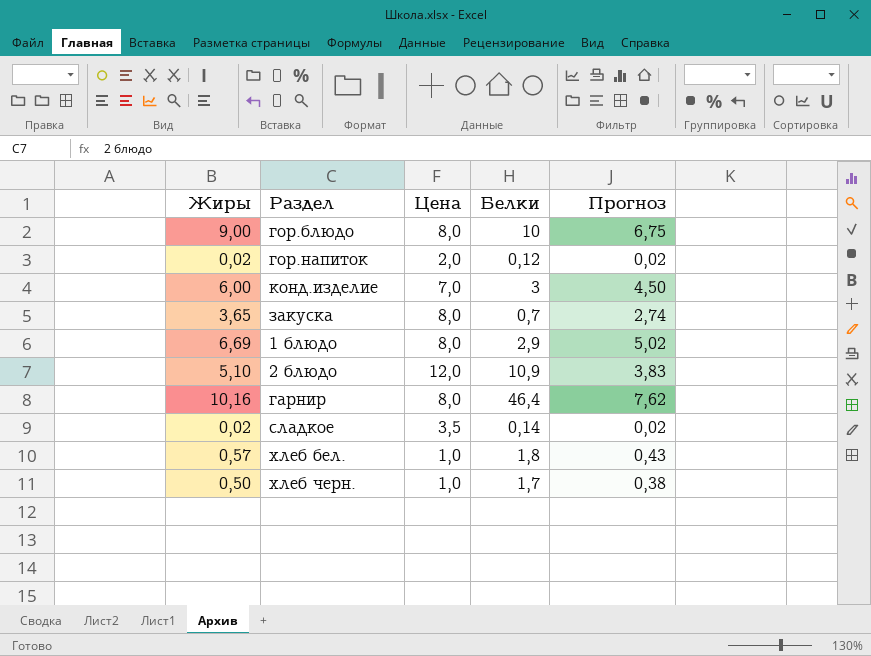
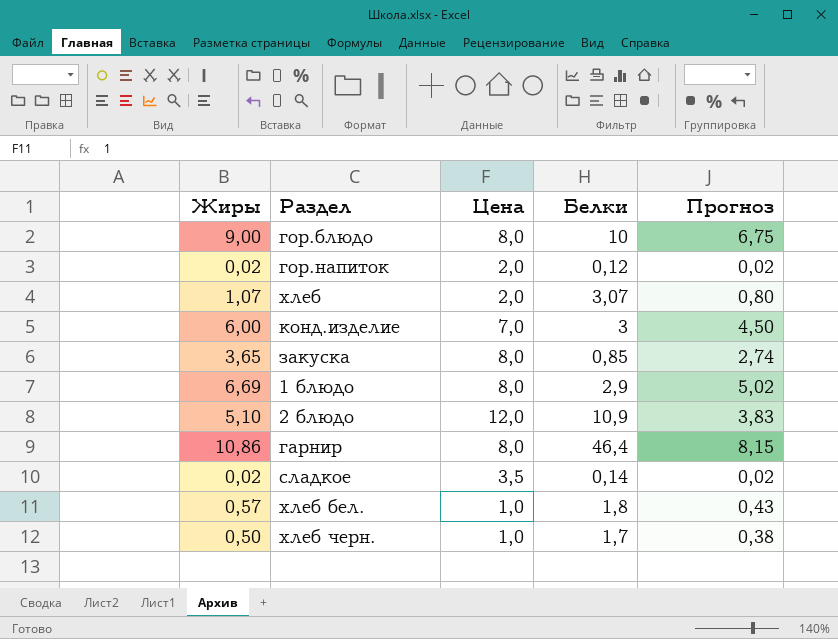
row хлеб: none -> 1,07 | 2,0 | 3,07 | 0,80
закуска | Белки: 0,7 -> 0,85
гарнир | Жиры: 10,16 -> 10,86
гарнир | Прогноз: 7,62 -> 8,15

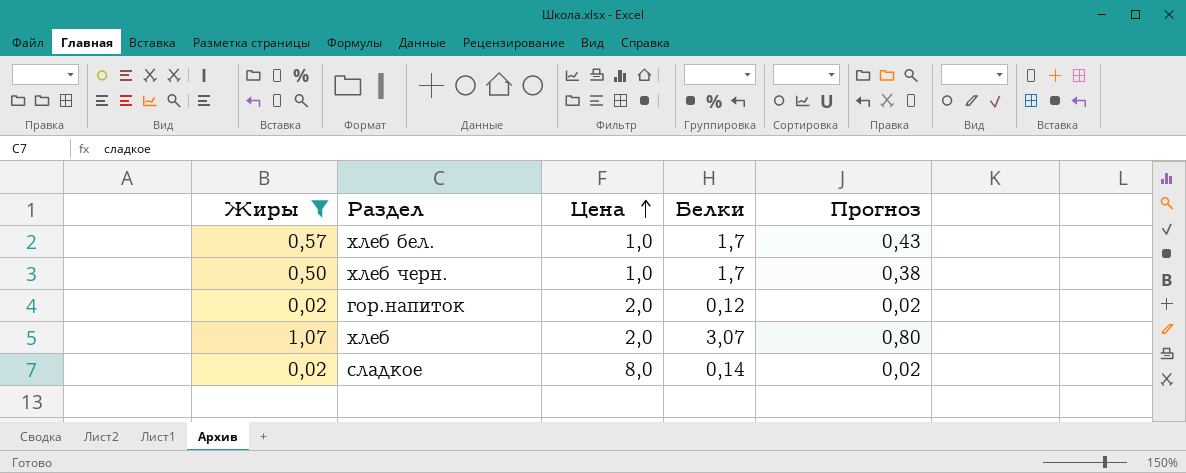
filter: none -> Жиры <= 1,07
row order: none -> Цена ascending
хлеб бел. | Белки: 1,8 -> 1,7
сладкое | Цена: 3,5 -> 8,0

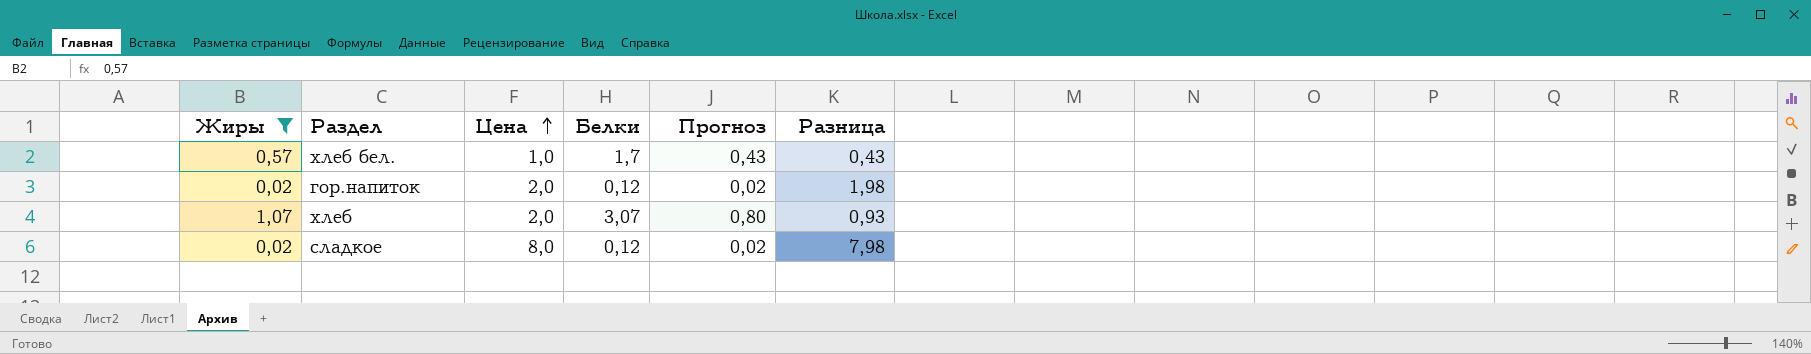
column Разница | formula: none -> [Цена] - [Жиры]
row хлеб черн.: 0,50 | 1,0 | 1,7 | 0,38 -> none
сладкое | Белки: 0,14 -> 0,12

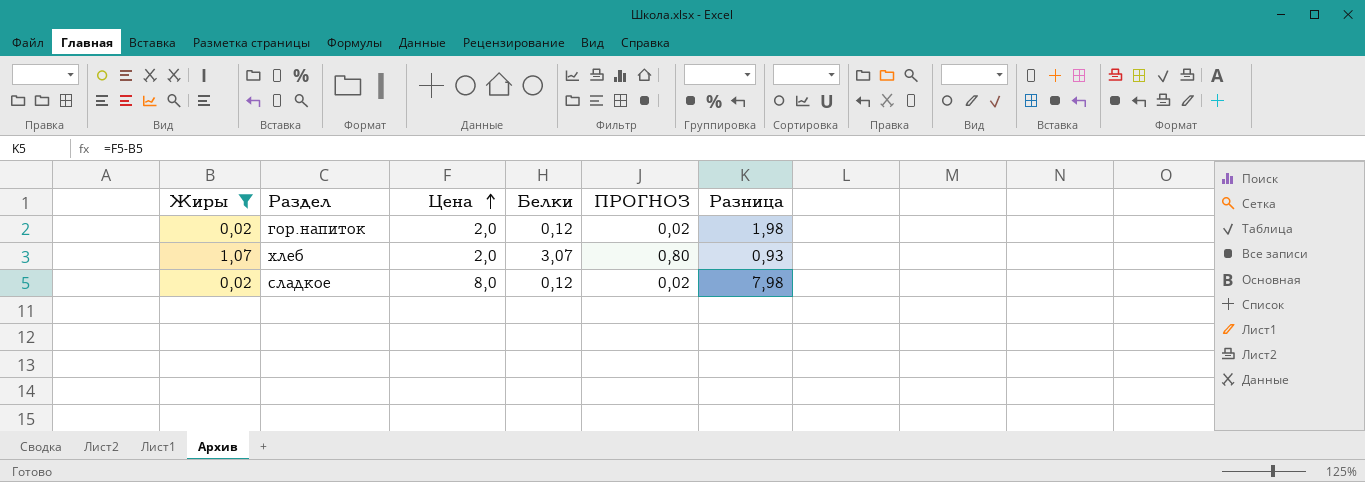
column name: Прогноз -> ПРОГНОЗ
row хлеб бел.: 0,57 | 1,0 | 1,7 | 0,43 | 0,43 -> none

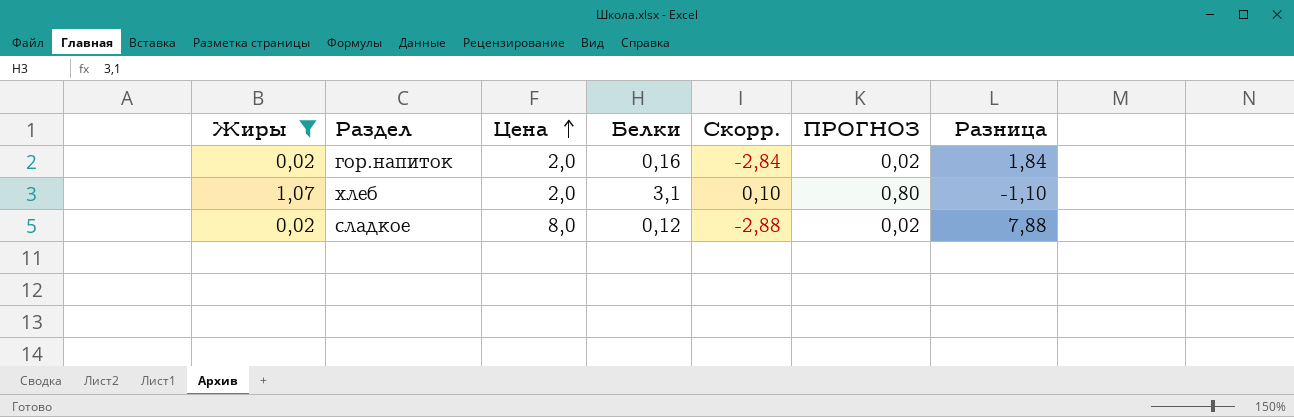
column Скорр. | formula: none -> [Белки] - 3
column Разница | formula: [Цена] - [Жиры] -> [Цена] - [Белки]
гор.напиток | Белки: 0,12 -> 0,16
хлеб | Белки: 3,07 -> 3,1

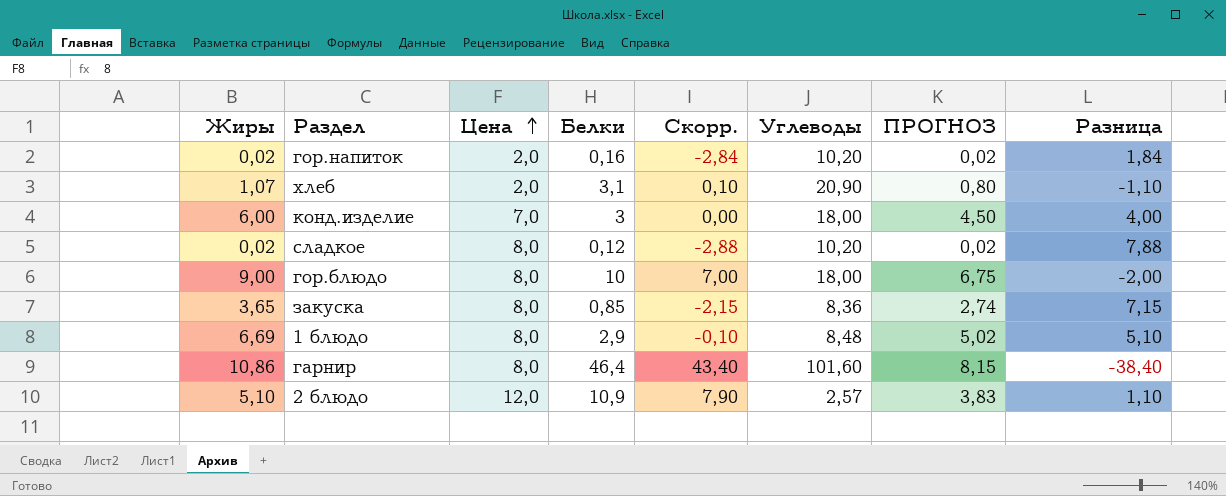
filter: Жиры <= 1,07 -> none
column Углеводы | position: none -> 6

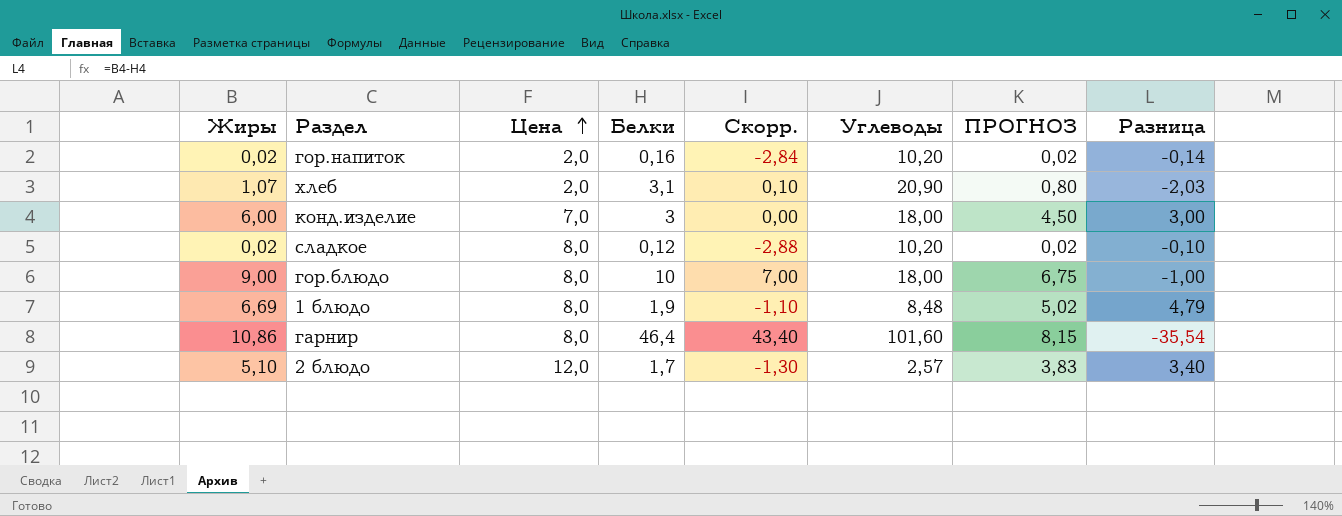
column Разница | formula: [Цена] - [Белки] -> [Жиры] - [Белки]
row закуска: 3,65 | 8,0 | 0,85 | -2,15 | 8,36 | 2,74 | 7,15 -> none
1 блюдо | Белки: 2,9 -> 1,9
1 блюдо | Скорр.: -0,10 -> -1,10
2 блюдо | Белки: 10,9 -> 1,7
2 блюдо | Скорр.: 7,90 -> -1,30

